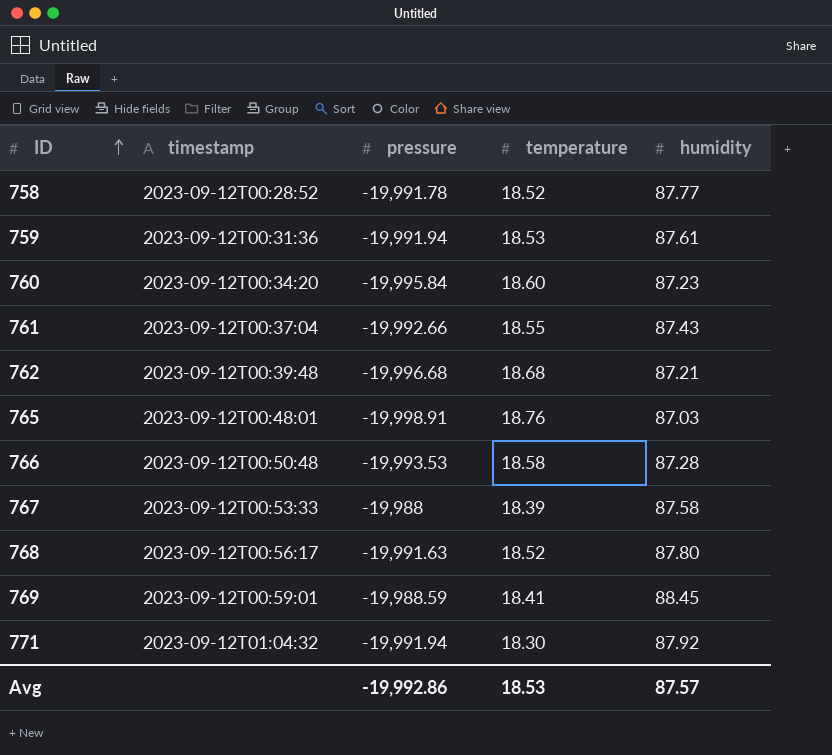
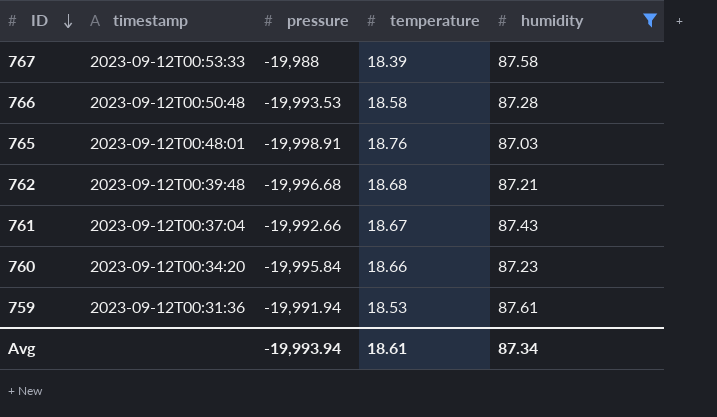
filter: none -> humidity <= 87.61
row order: ID ascending -> ID descending
761 | temperature: 18.55 -> 18.67
760 | temperature: 18.60 -> 18.66
Avg | pressure: -19,992.86 -> -19,993.94
Avg | temperature: 18.53 -> 18.61
Avg | humidity: 87.57 -> 87.34

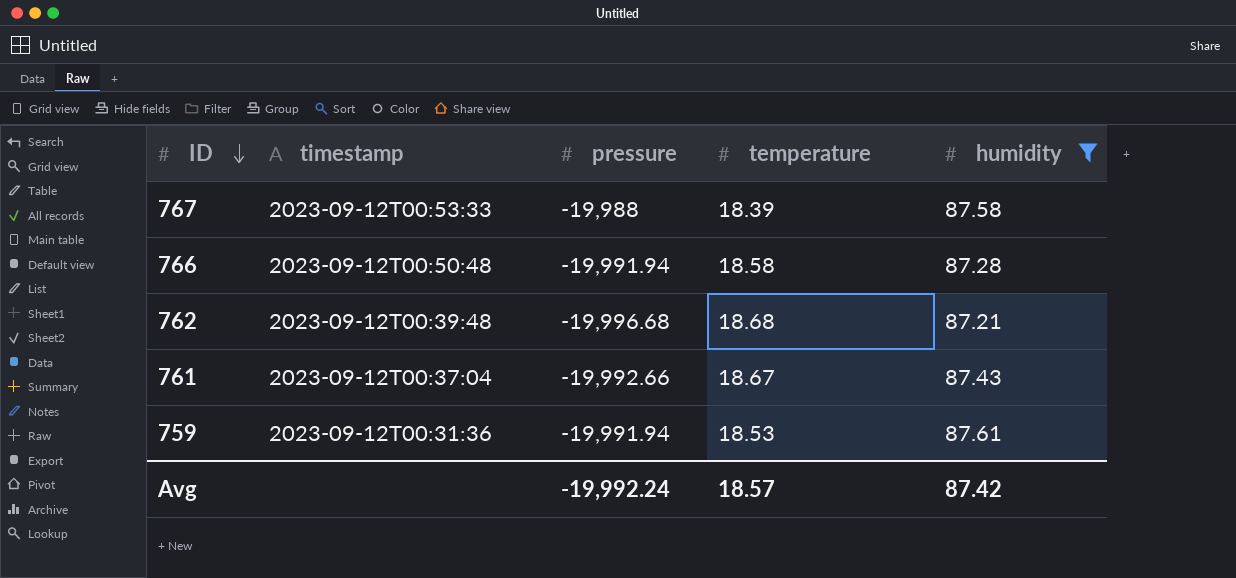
row 765: 2023-09-12T00:48:01 | -19,998.91 | 18.76 | 87.03 -> none
row 760: 2023-09-12T00:34:20 | -19,995.84 | 18.66 | 87.23 -> none
766 | pressure: -19,993.53 -> -19,991.94
Avg | pressure: -19,993.94 -> -19,992.24
Avg | temperature: 18.61 -> 18.57
Avg | humidity: 87.34 -> 87.42

